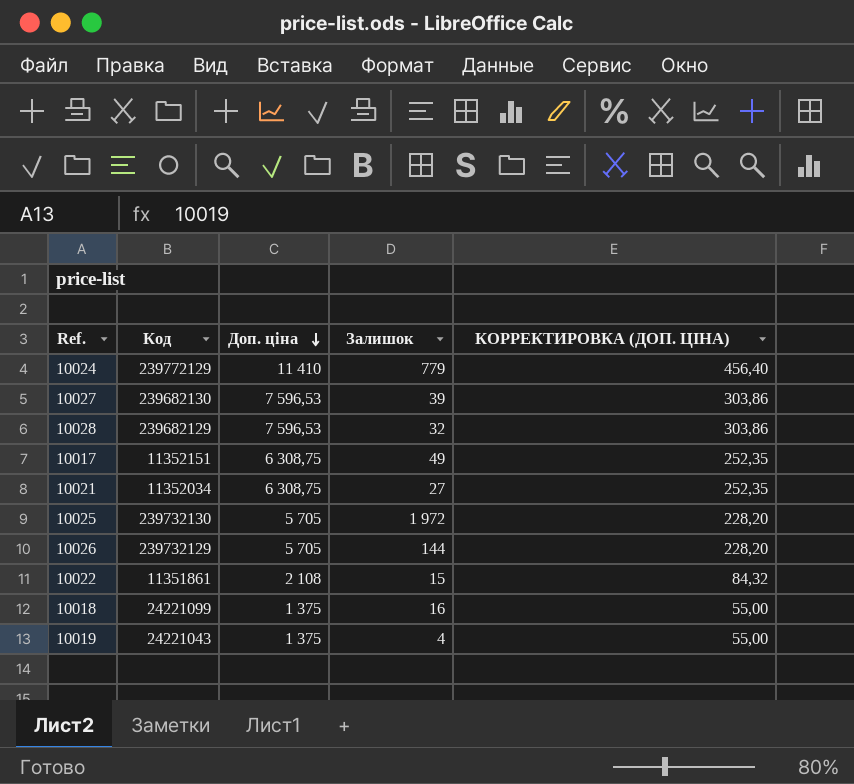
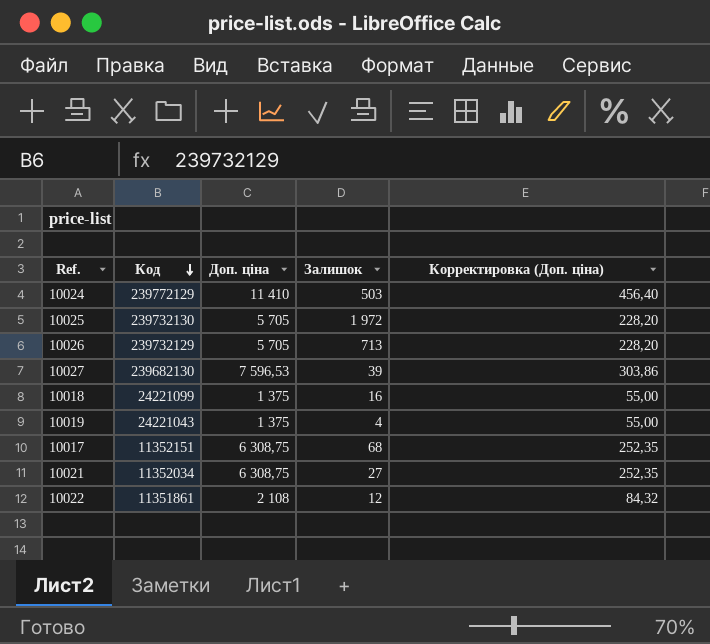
row order: Доп. ціна descending -> Код descending
column name: КОРРЕКТИРОВКА (ДОП. ЦІНА) -> Корректировка (Доп. ціна)
row 10028: 239682129 | 7 596,53 | 32 | 303,86 -> none
10024 | Залишок: 779 -> 503
10026 | Залишок: 144 -> 713
10017 | Залишок: 49 -> 68
10022 | Залишок: 15 -> 12

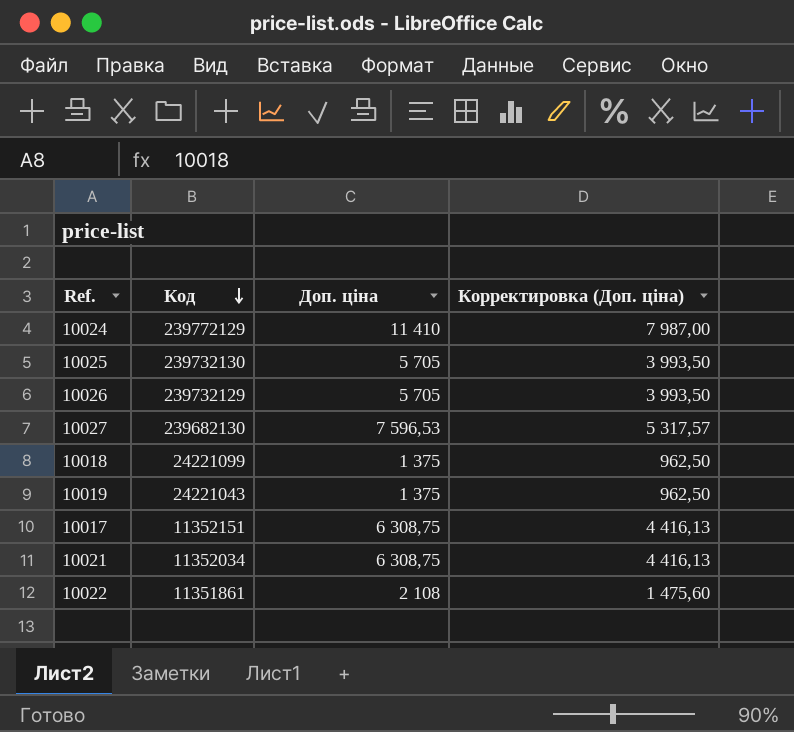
column Залишок | position: 4 -> none
column Корректировка (Доп. ціна) | formula: [Доп. ціна] * 0,04 -> [Доп. ціна] * 0,7

